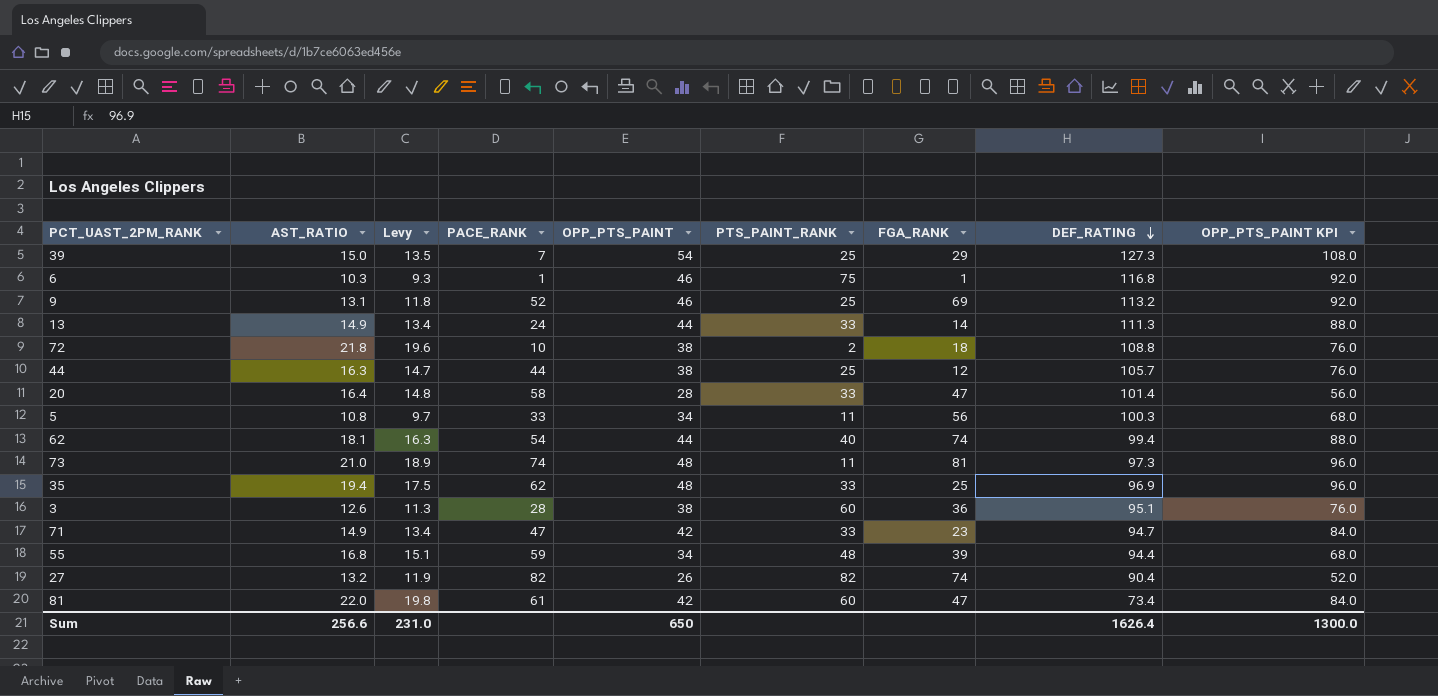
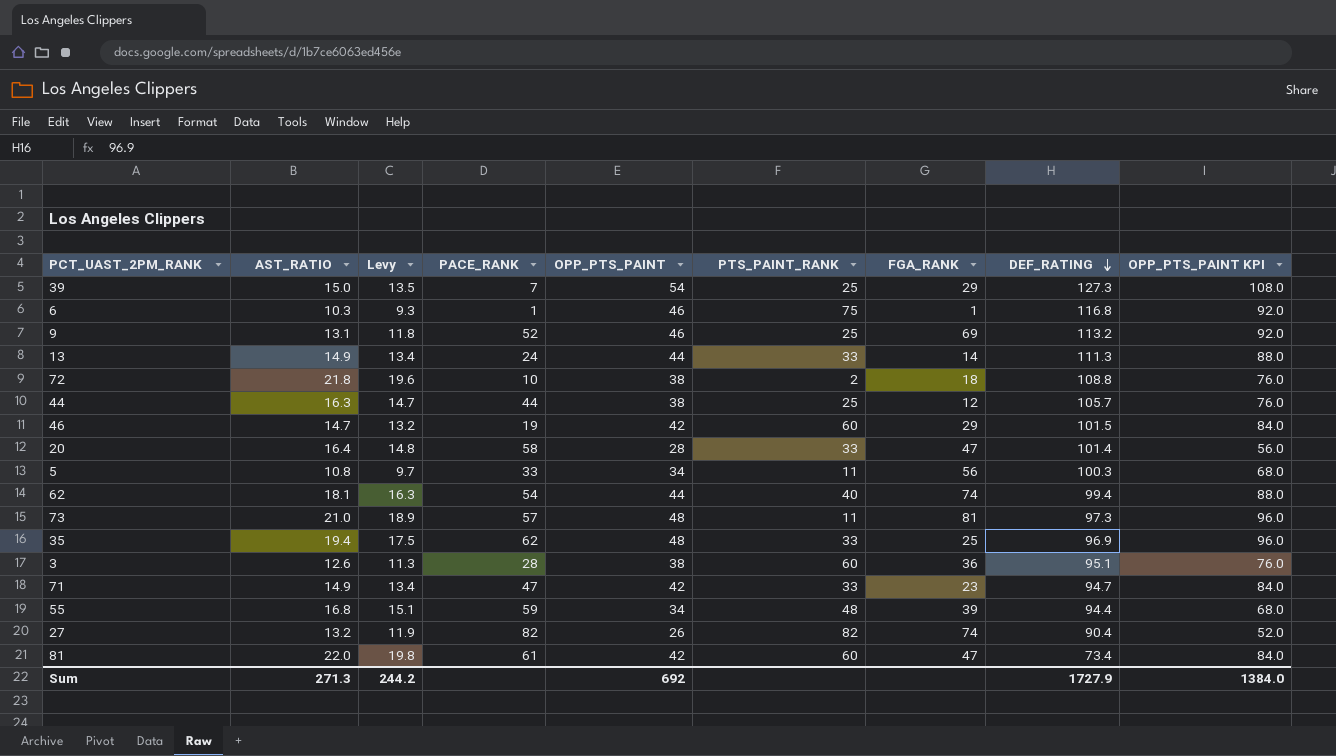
row 46: none -> 14.7 | 13.2 | 19 | 42 | 60 | 29 | 101.5 | 84.0
73 | PACE_RANK: 74 -> 57
Sum | AST_RATIO: 256.6 -> 271.3
Sum | Levy: 231.0 -> 244.2
Sum | OPP_PTS_PAINT: 650 -> 692
Sum | DEF_RATING: 1626.4 -> 1727.9
Sum | OPP_PTS_PAINT KPI: 1300.0 -> 1384.0

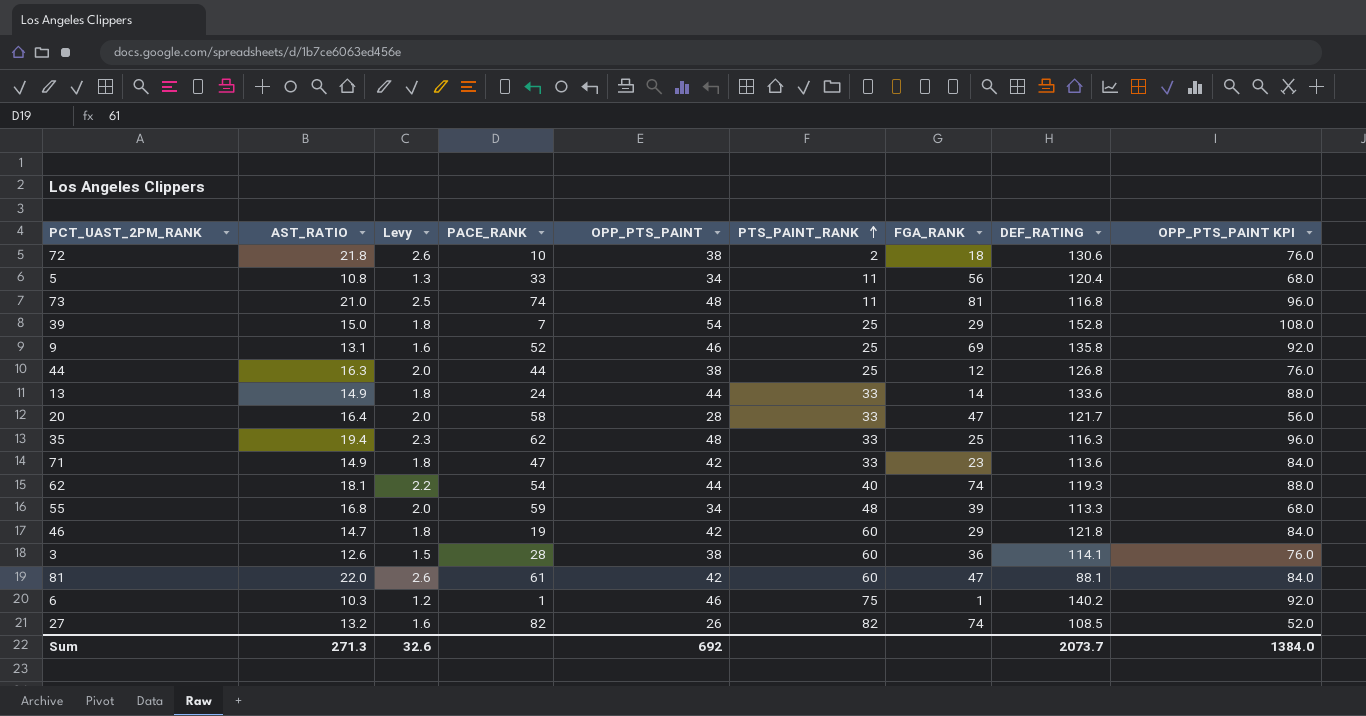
row order: DEF_RATING descending -> PTS_PAINT_RANK ascending
column Levy | formula: [AST_RATIO] * 0.9 -> [AST_RATIO] * 0.12
72 | DEF_RATING: 108.8 -> 130.6
5 | DEF_RATING: 100.3 -> 120.4
73 | PACE_RANK: 57 -> 74
73 | DEF_RATING: 97.3 -> 116.8
39 | DEF_RATING: 127.3 -> 152.8
9 | DEF_RATING: 113.2 -> 135.8
44 | DEF_RATING: 105.7 -> 126.8
13 | DEF_RATING: 111.3 -> 133.6
20 | DEF_RATING: 101.4 -> 121.7
35 | DEF_RATING: 96.9 -> 116.3
71 | DEF_RATING: 94.7 -> 113.6
62 | DEF_RATING: 99.4 -> 119.3
55 | DEF_RATING: 94.4 -> 113.3
46 | DEF_RATING: 101.5 -> 121.8
3 | DEF_RATING: 95.1 -> 114.1
81 | DEF_RATING: 73.4 -> 88.1
6 | DEF_RATING: 116.8 -> 140.2
27 | DEF_RATING: 90.4 -> 108.5
Sum | Levy: 244.2 -> 32.6
Sum | DEF_RATING: 1727.9 -> 2073.7

